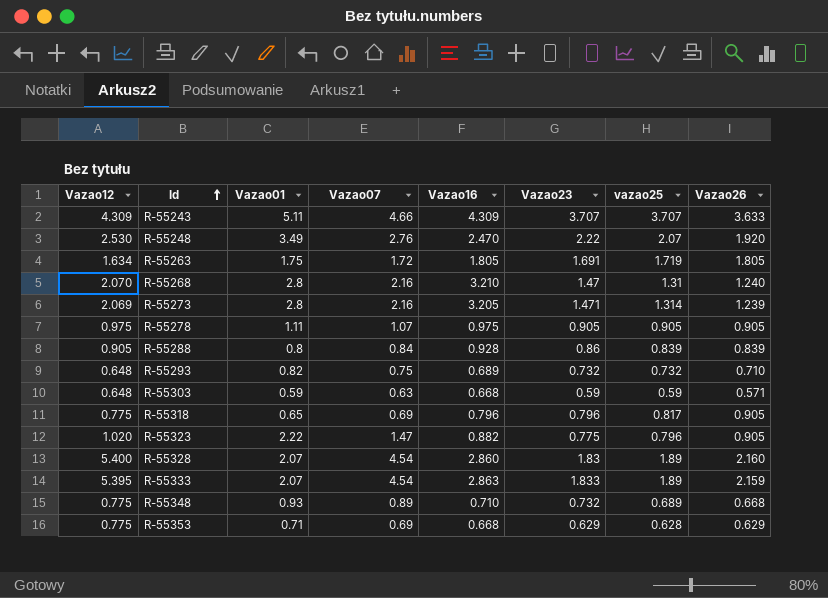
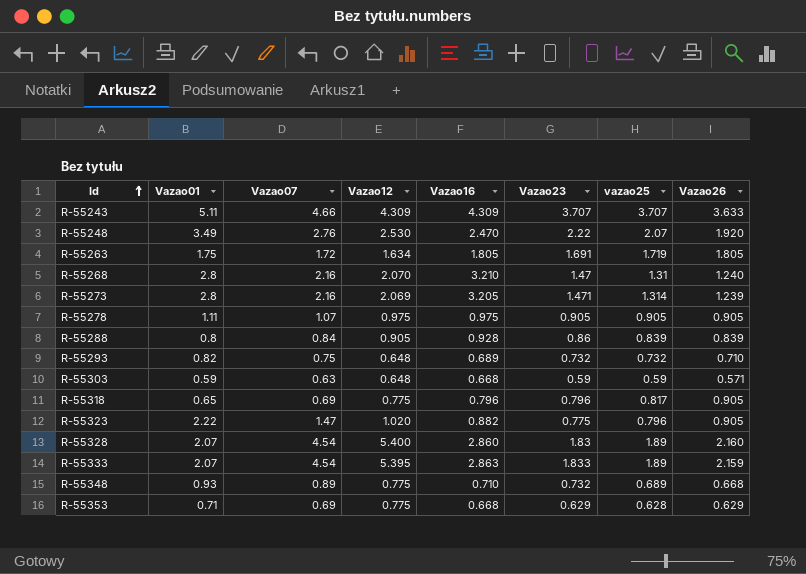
column Vazao12 | position: 1 -> 4

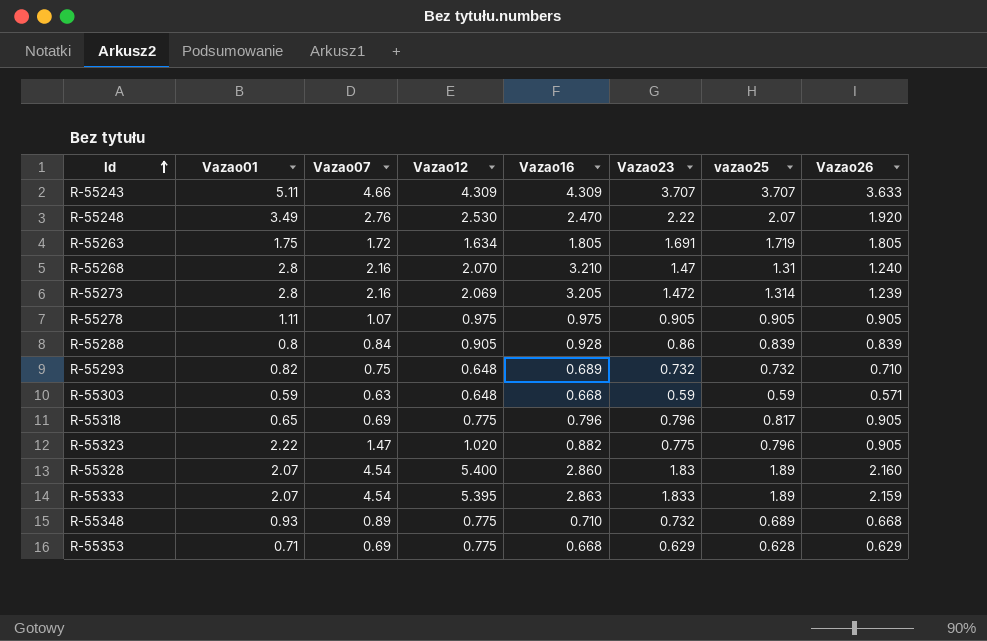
R-55273 | Vazao23: 1.471 -> 1.472

